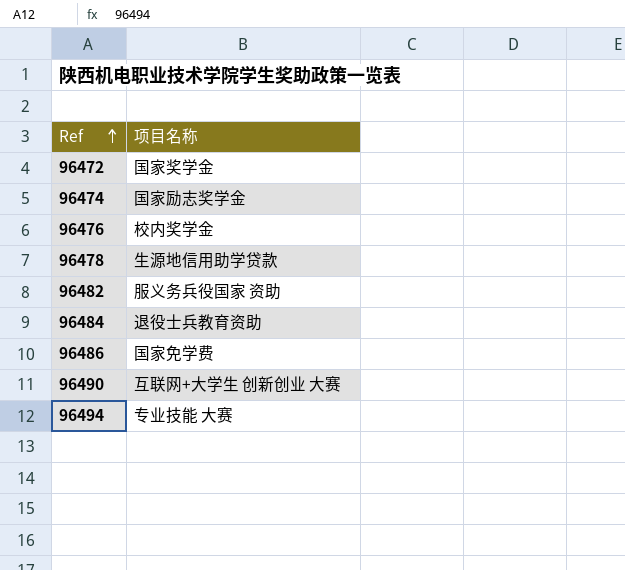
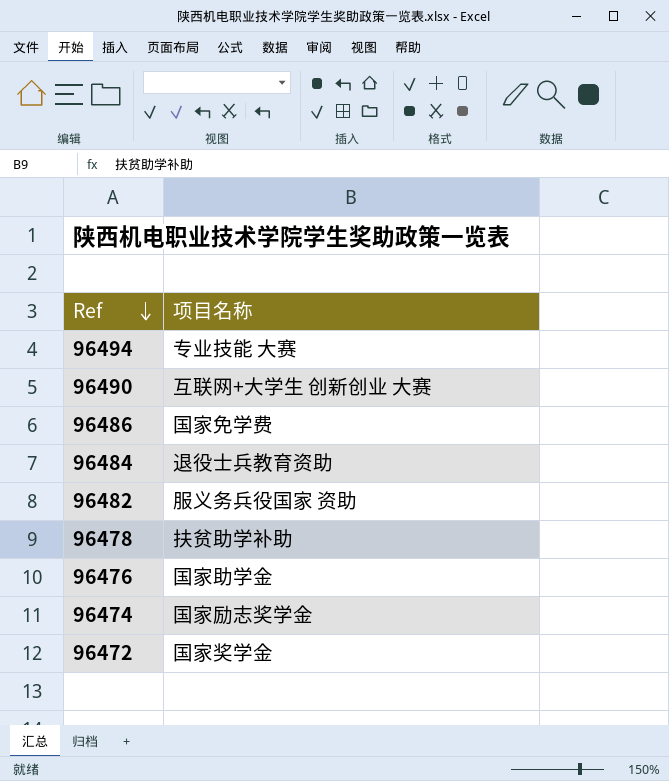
row order: Ref ascending -> Ref descending
96478 | 项目名称: 生源地信用助学贷款 -> 扶贫助学补助
96476 | 项目名称: 校内奖学金 -> 国家助学金

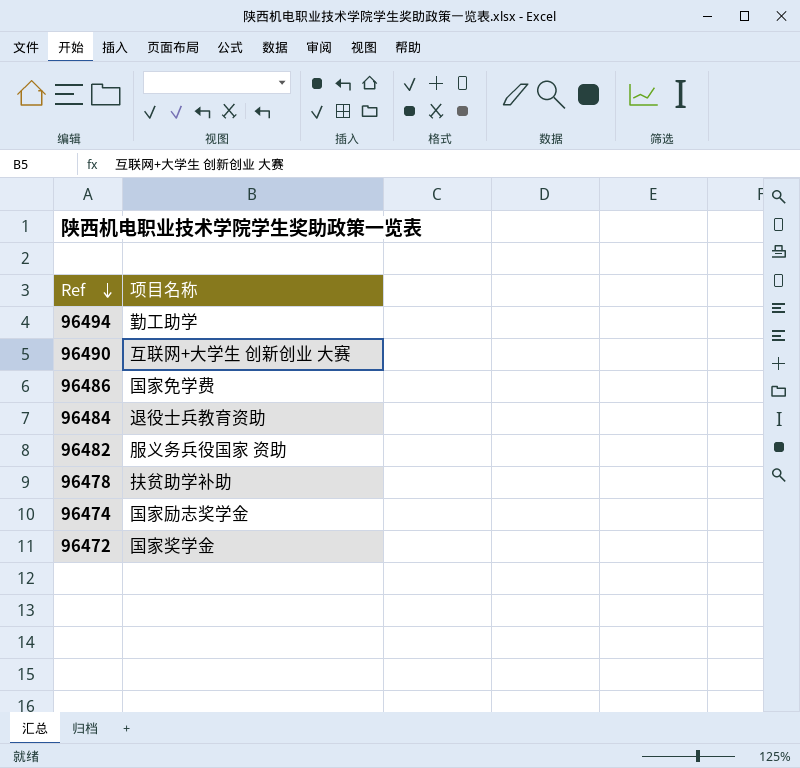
row 96476: 国家助学金 -> none
96494 | 项目名称: 专业技能 大赛 -> 勤工助学

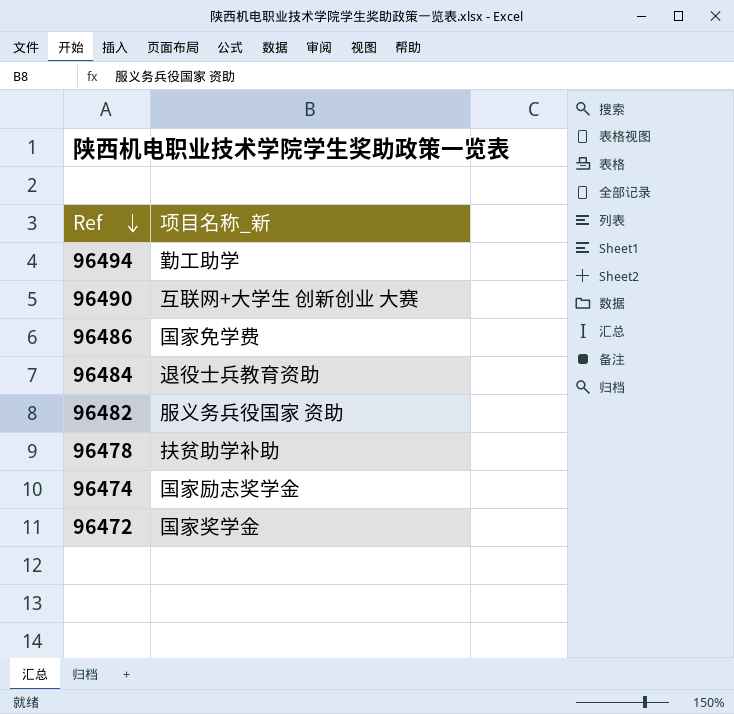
column name: 项目名称 -> 项目名称_新

